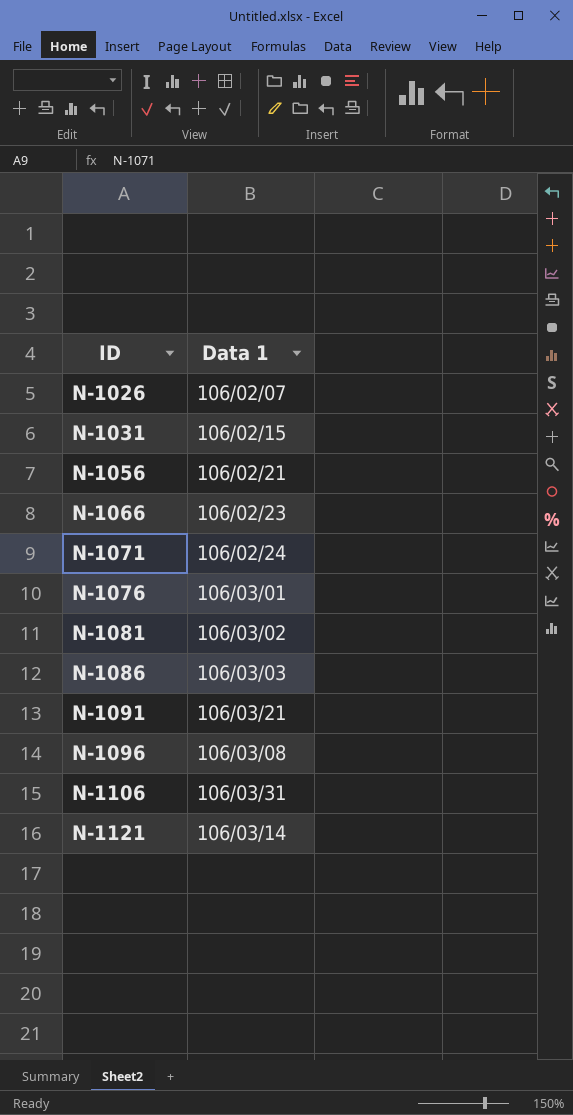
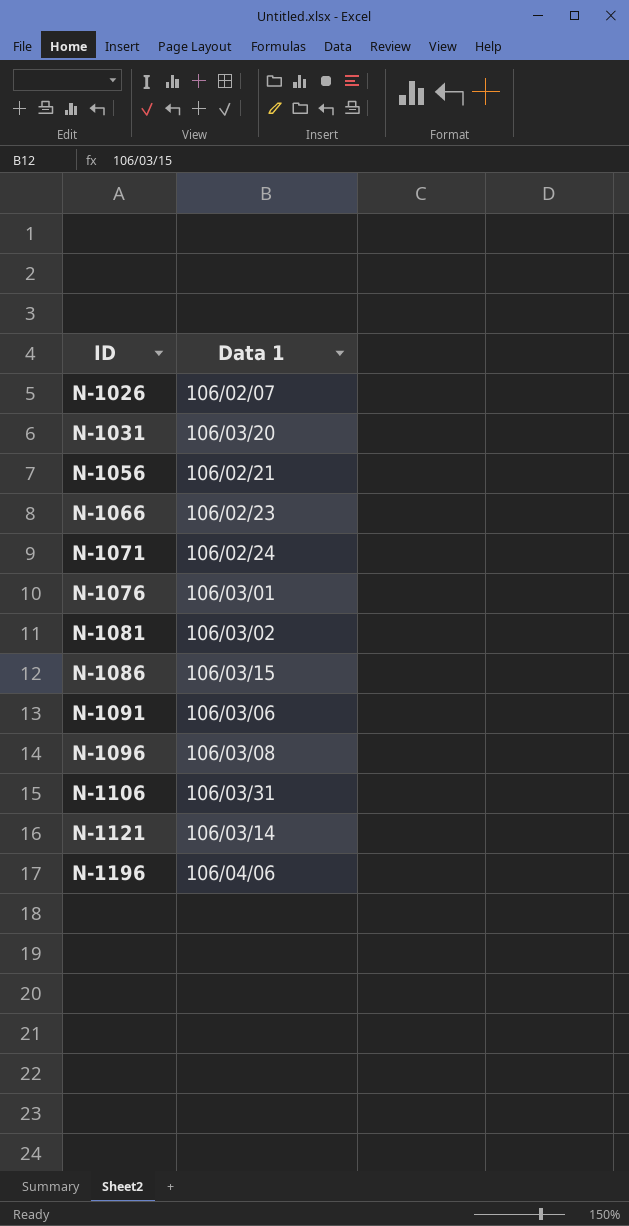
N-1031 | Data 1: 106/02/15 -> 106/03/20
N-1086 | Data 1: 106/03/03 -> 106/03/15
N-1091 | Data 1: 106/03/21 -> 106/03/06
row N-1196: none -> 106/04/06

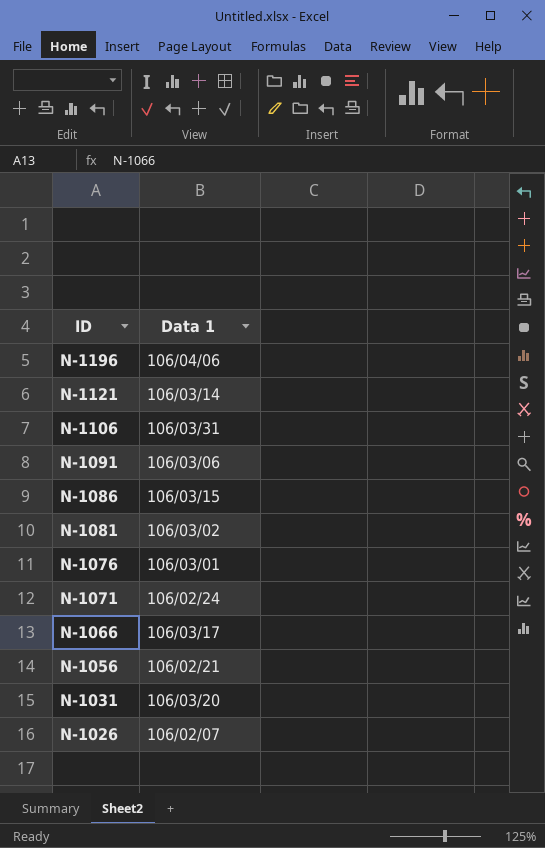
row order: ID ascending -> ID descending
row N-1096: 106/03/08 -> none
N-1066 | Data 1: 106/02/23 -> 106/03/17

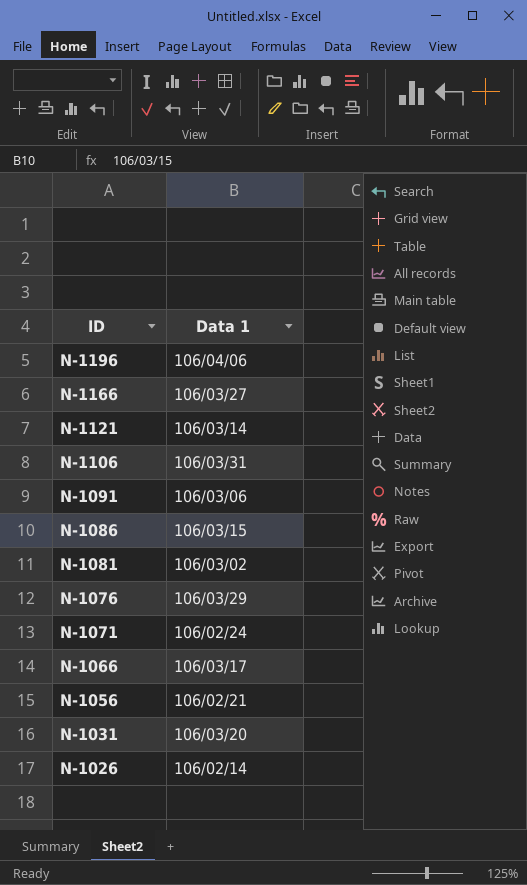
row N-1166: none -> 106/03/27
N-1076 | Data 1: 106/03/01 -> 106/03/29
N-1026 | Data 1: 106/02/07 -> 106/02/14

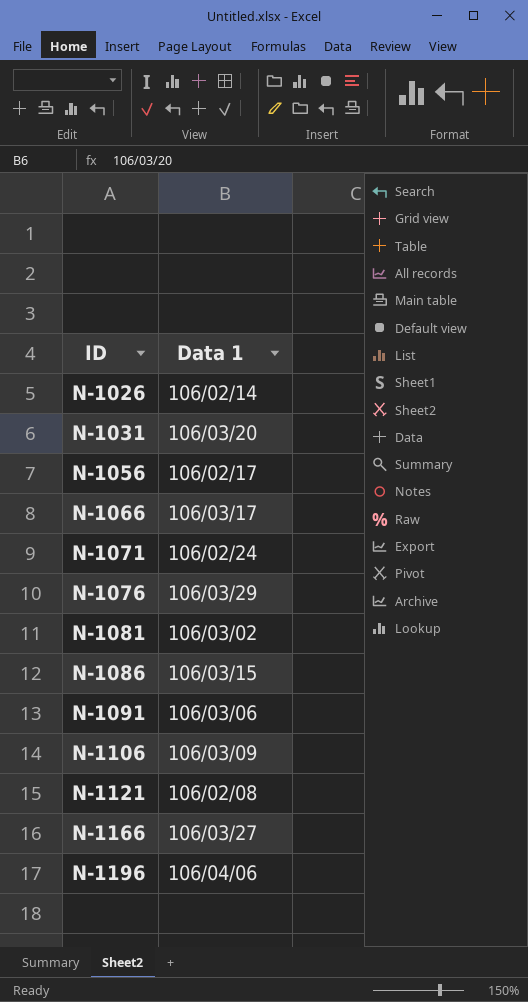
row order: ID descending -> ID ascending
N-1056 | Data 1: 106/02/21 -> 106/02/17
N-1106 | Data 1: 106/03/31 -> 106/03/09
N-1121 | Data 1: 106/03/14 -> 106/02/08

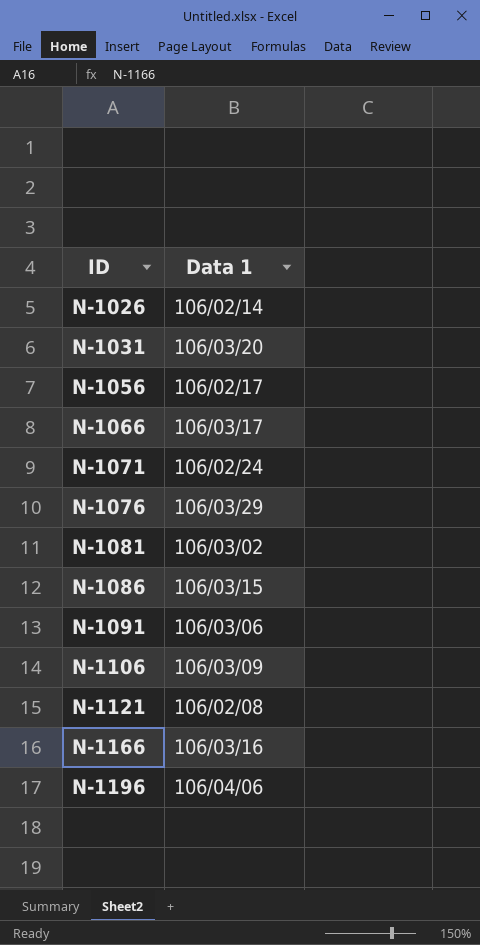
N-1166 | Data 1: 106/03/27 -> 106/03/16

